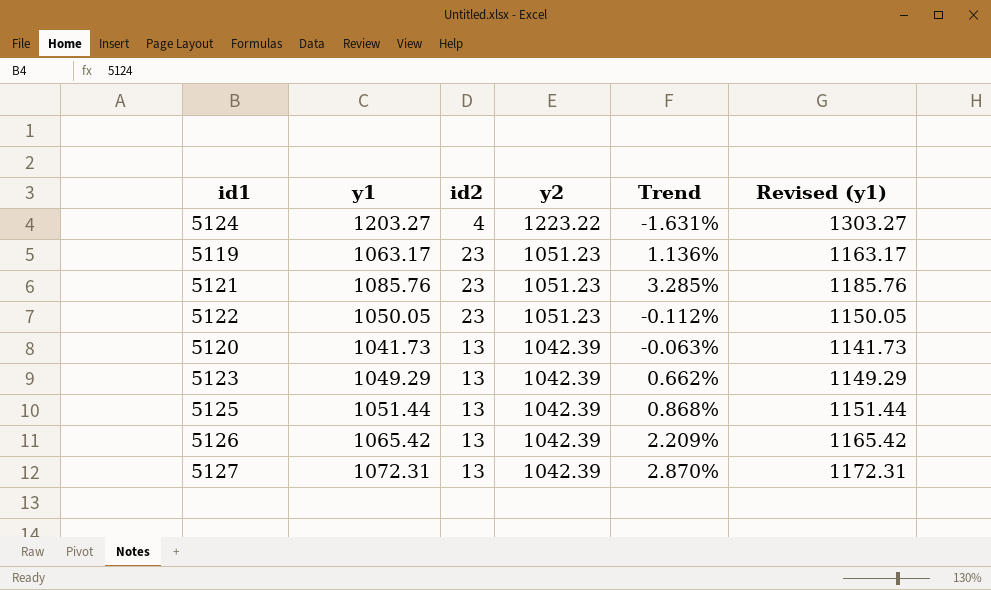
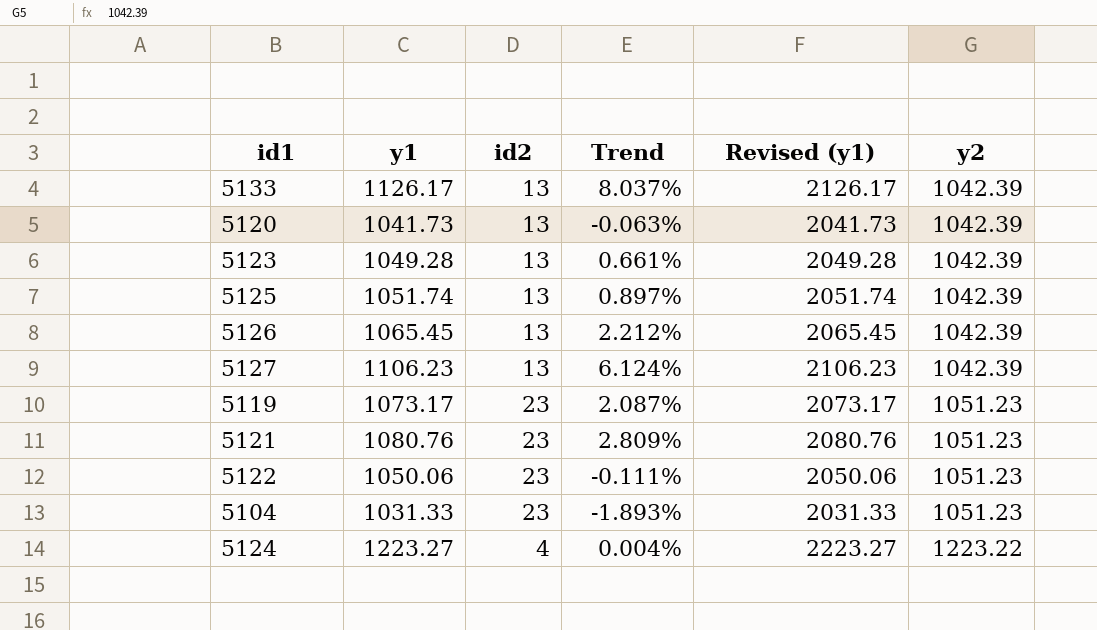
row order: y2 descending -> y2 ascending
column Revised (y1) | formula: [y1] + 100 -> [y1] + 1000
column y2 | position: 4 -> 6
row 5133: none -> 1126.17 | 13 | 8.037% | 2126.17 | 1042.39
5123 | y1: 1049.29 -> 1049.28
5123 | Trend: 0.662% -> 0.661%
5125 | y1: 1051.44 -> 1051.74
5125 | Trend: 0.868% -> 0.897%
5126 | y1: 1065.42 -> 1065.45
5126 | Trend: 2.209% -> 2.212%
5127 | y1: 1072.31 -> 1106.23
5127 | Trend: 2.870% -> 6.124%
5119 | y1: 1063.17 -> 1073.17
5119 | Trend: 1.136% -> 2.087%
5121 | y1: 1085.76 -> 1080.76
5121 | Trend: 3.285% -> 2.809%
5122 | y1: 1050.05 -> 1050.06
5122 | Trend: -0.112% -> -0.111%
row 5104: none -> 1031.33 | 23 | -1.893% | 2031.33 | 1051.23
5124 | y1: 1203.27 -> 1223.27
5124 | Trend: -1.631% -> 0.004%

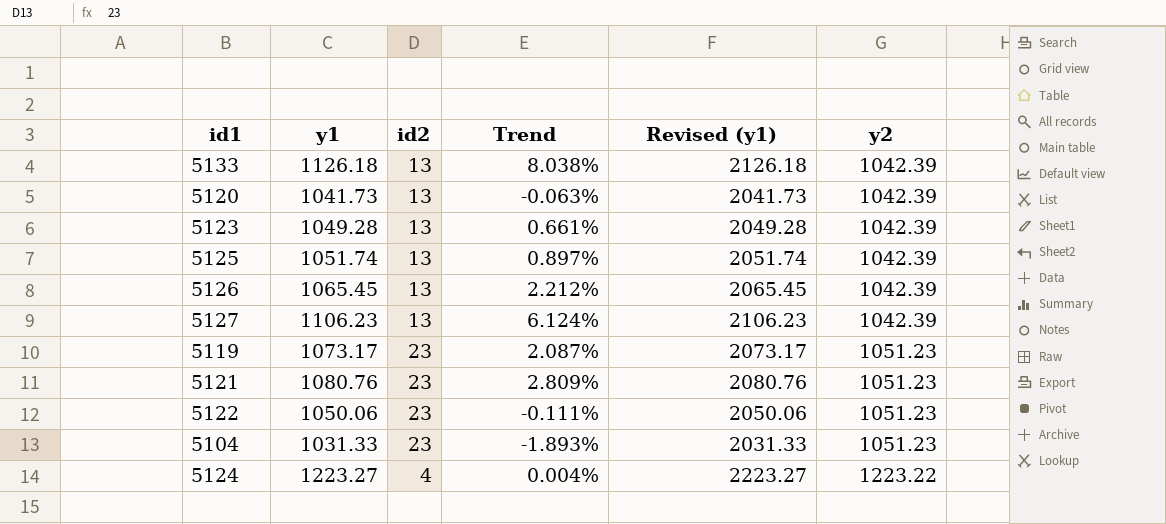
5133 | y1: 1126.17 -> 1126.18
5133 | Trend: 8.037% -> 8.038%
5133 | Revised (y1): 2126.17 -> 2126.18

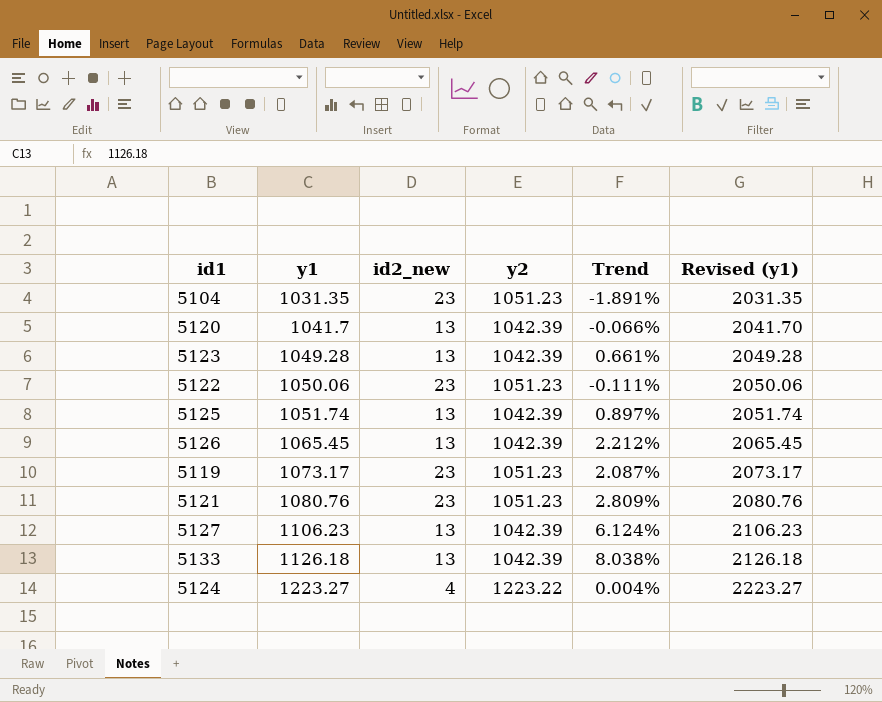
row order: y2 ascending -> y1 ascending
column name: id2 -> id2_new
column y2 | position: 6 -> 4
5104 | y1: 1031.33 -> 1031.35
5104 | Trend: -1.893% -> -1.891%
5104 | Revised (y1): 2031.33 -> 2031.35
5120 | y1: 1041.73 -> 1041.7
5120 | Trend: -0.063% -> -0.066%
5120 | Revised (y1): 2041.73 -> 2041.70

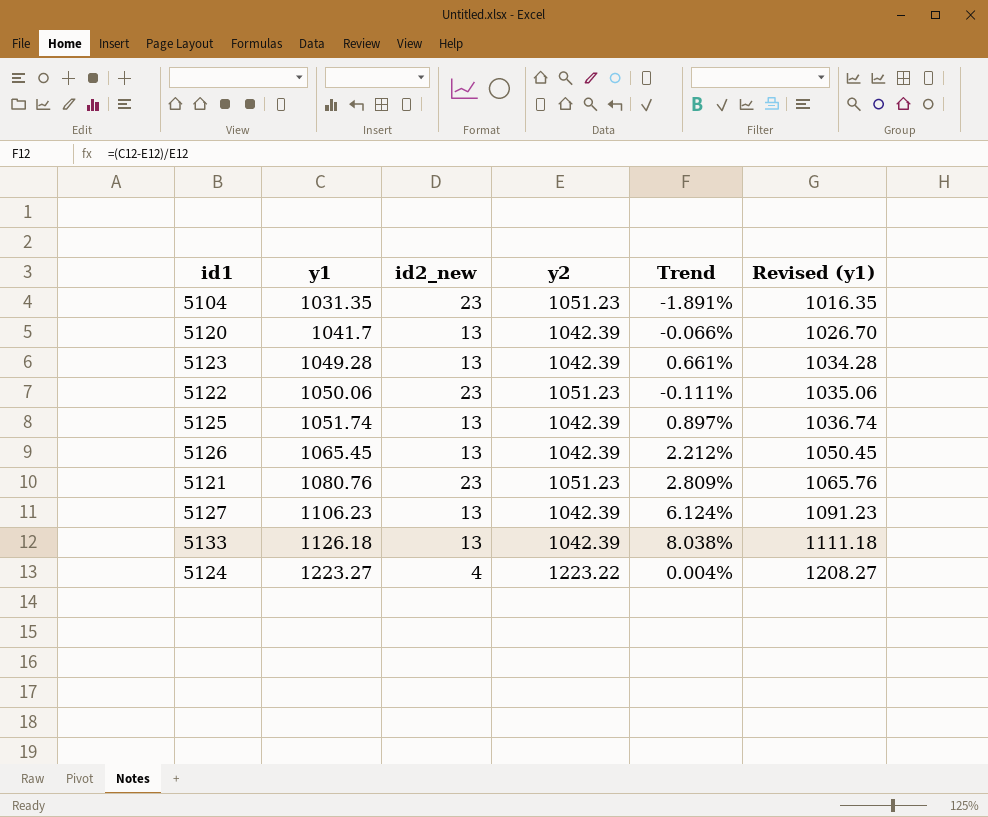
column Revised (y1) | formula: [y1] + 1000 -> [y1] - 15
row 5119: 1073.17 | 23 | 1051.23 | 2.087% | 2073.17 -> none

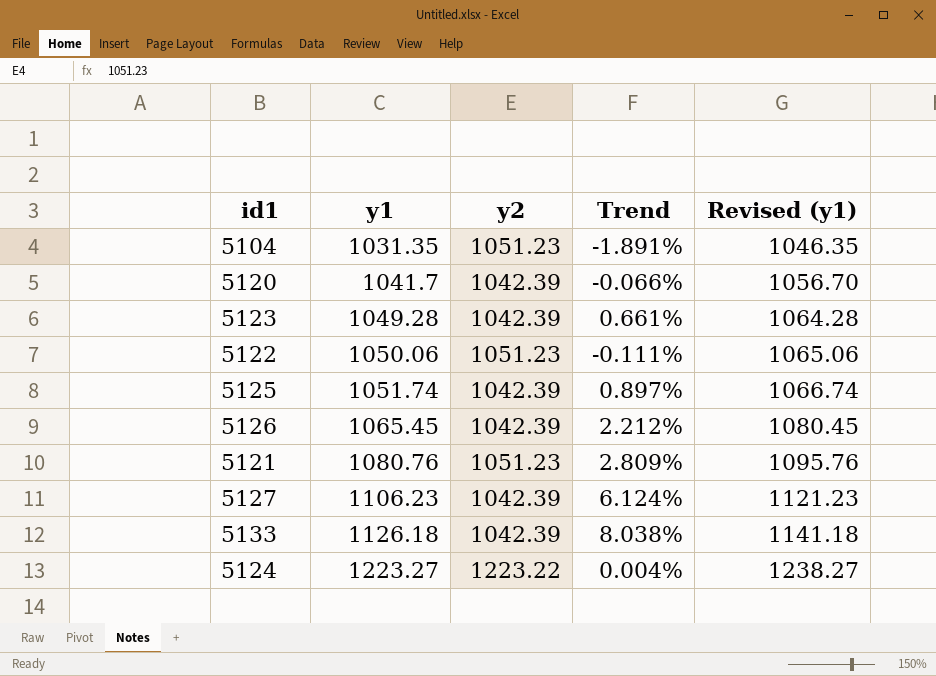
column id2_new | position: 3 -> none
column Revised (y1) | formula: [y1] - 15 -> [y1] + 15

